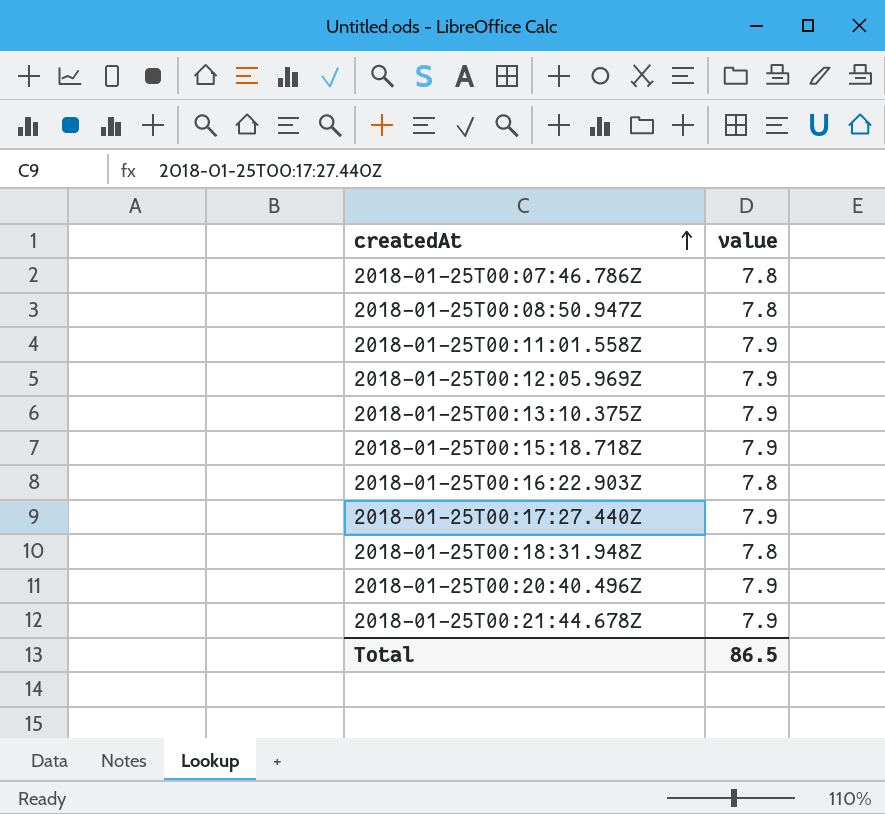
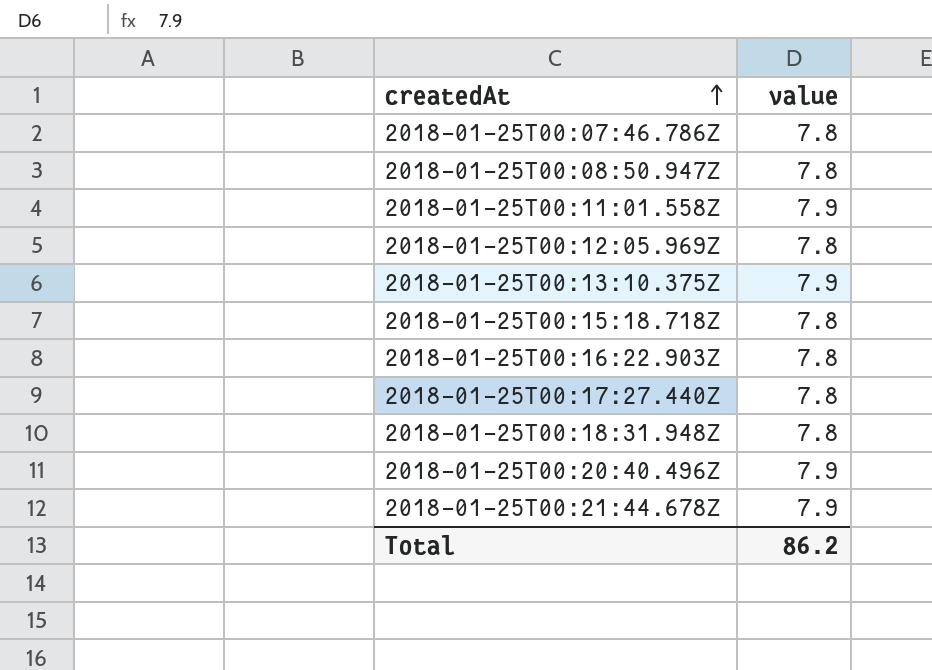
2018-01-25T00:12:05.969Z | value: 7.9 -> 7.8
2018-01-25T00:15:18.718Z | value: 7.9 -> 7.8
2018-01-25T00:17:27.440Z | value: 7.9 -> 7.8
Total | value: 86.5 -> 86.2

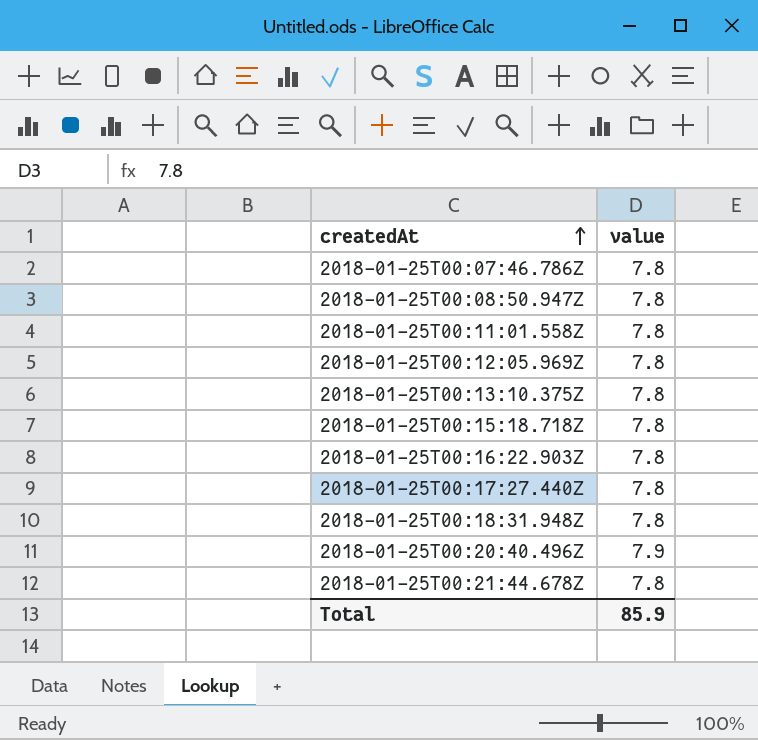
2018-01-25T00:11:01.558Z | value: 7.9 -> 7.8
2018-01-25T00:13:10.375Z | value: 7.9 -> 7.8
2018-01-25T00:21:44.678Z | value: 7.9 -> 7.8
Total | value: 86.2 -> 85.9

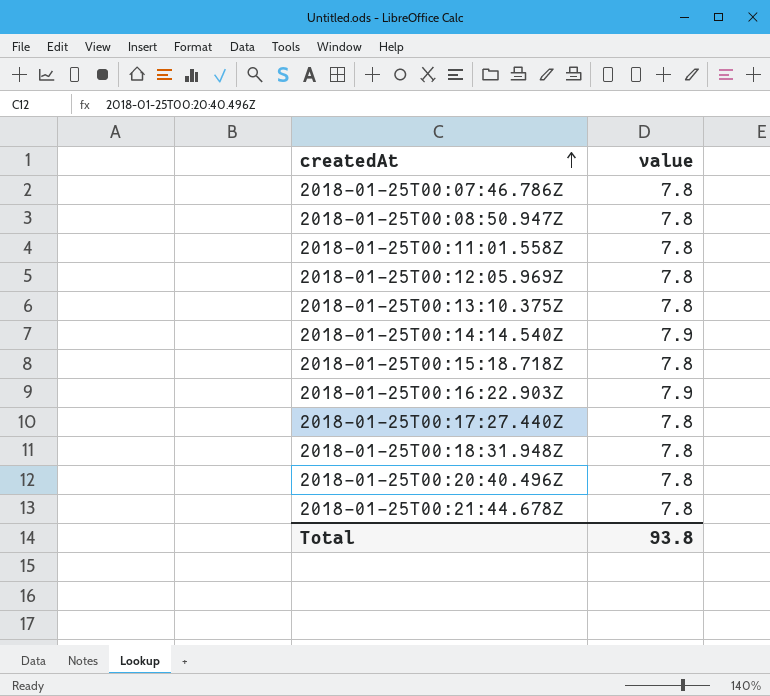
row 2018-01-25T00:14:14.540Z: none -> 7.9
2018-01-25T00:16:22.903Z | value: 7.8 -> 7.9
2018-01-25T00:20:40.496Z | value: 7.9 -> 7.8
Total | value: 85.9 -> 93.8

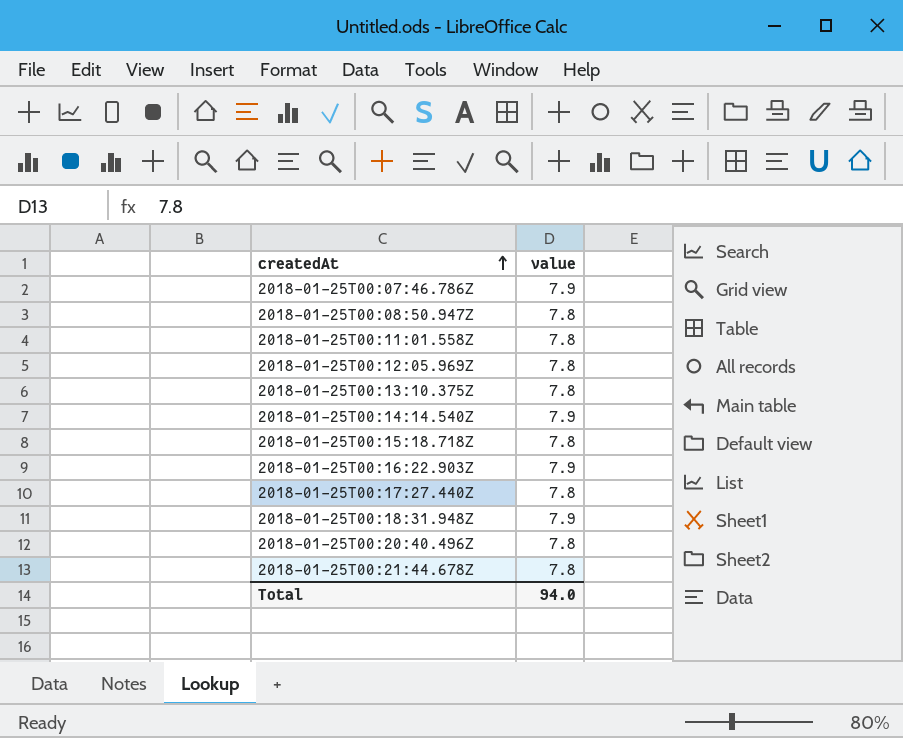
2018-01-25T00:07:46.786Z | value: 7.8 -> 7.9
2018-01-25T00:18:31.948Z | value: 7.8 -> 7.9
Total | value: 93.8 -> 94.0

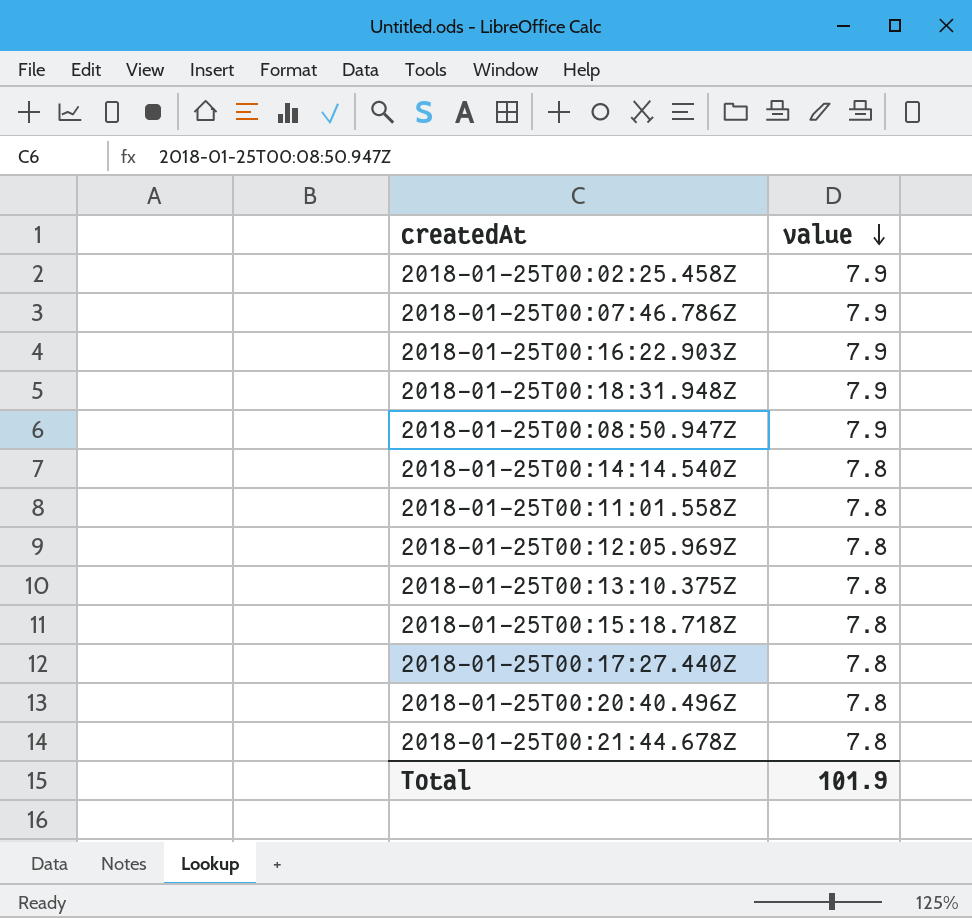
row order: createdAt ascending -> value descending
row 2018-01-25T00:02:25.458Z: none -> 7.9
2018-01-25T00:08:50.947Z | value: 7.8 -> 7.9
2018-01-25T00:14:14.540Z | value: 7.9 -> 7.8
Total | value: 94.0 -> 101.9

